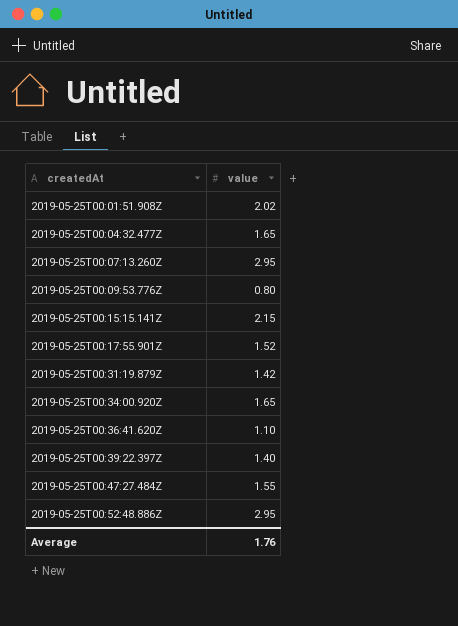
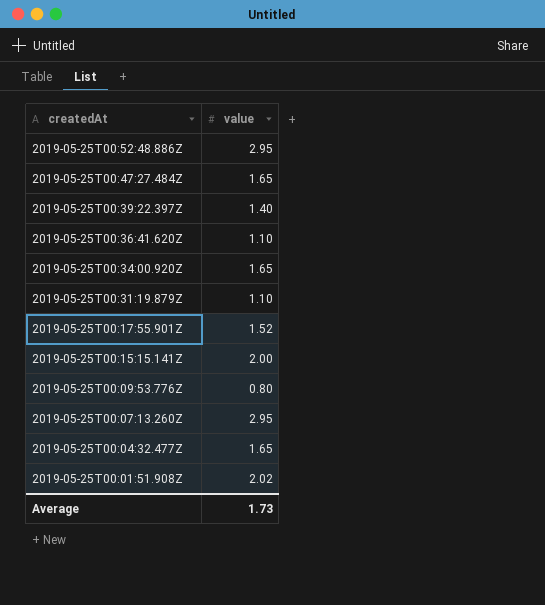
row order: createdAt ascending -> createdAt descending
2019-05-25T00:47:27.484Z | value: 1.55 -> 1.65
2019-05-25T00:31:19.879Z | value: 1.42 -> 1.10
2019-05-25T00:15:15.141Z | value: 2.15 -> 2.00
Average | value: 1.76 -> 1.73

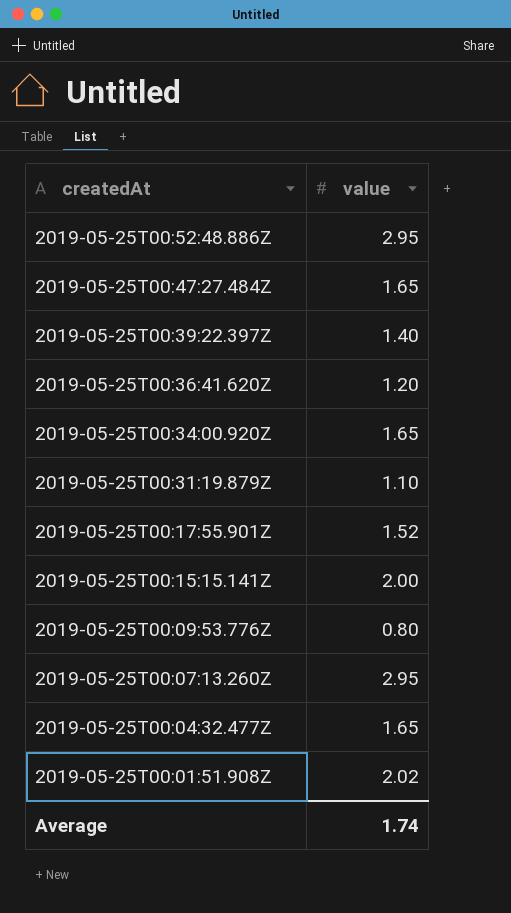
2019-05-25T00:36:41.620Z | value: 1.10 -> 1.20
Average | value: 1.73 -> 1.74

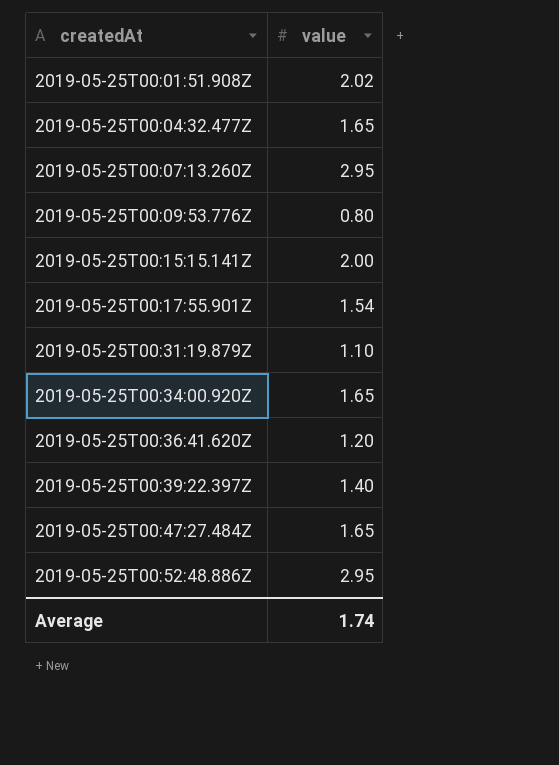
row order: createdAt descending -> createdAt ascending
2019-05-25T00:17:55.901Z | value: 1.52 -> 1.54

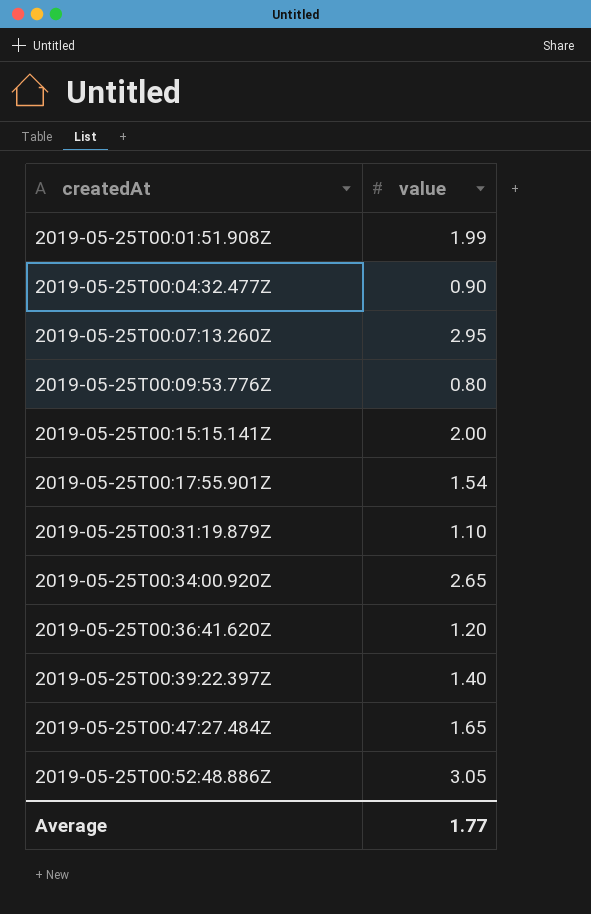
2019-05-25T00:01:51.908Z | value: 2.02 -> 1.99
2019-05-25T00:04:32.477Z | value: 1.65 -> 0.90
2019-05-25T00:34:00.920Z | value: 1.65 -> 2.65
2019-05-25T00:52:48.886Z | value: 2.95 -> 3.05
Average | value: 1.74 -> 1.77

